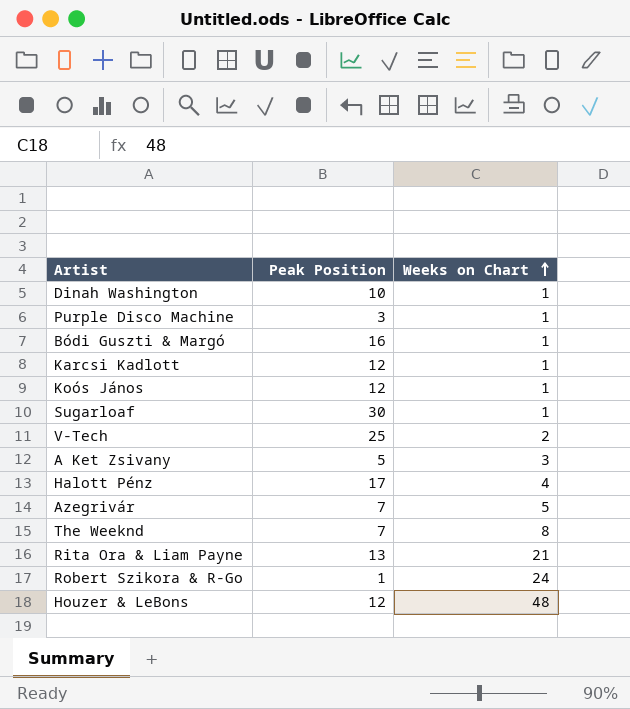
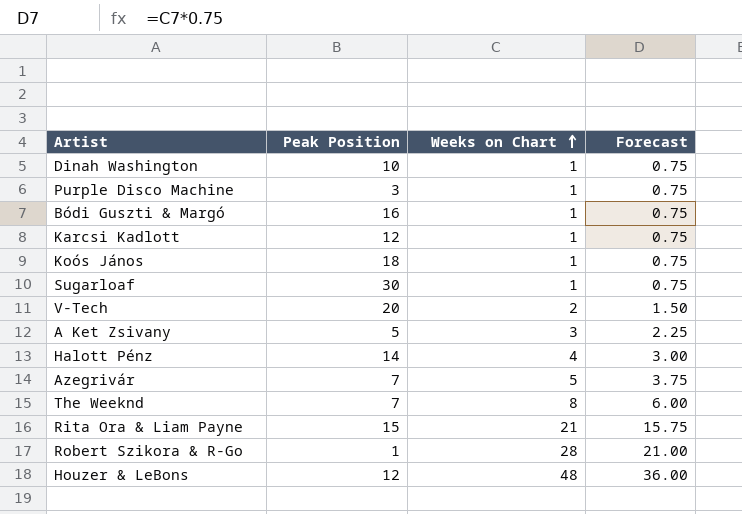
column Forecast | formula: none -> [Weeks on Chart] * 0.75
Koós János | Peak Position: 12 -> 18
V-Tech | Peak Position: 25 -> 20
Halott Pénz | Peak Position: 17 -> 14
Rita Ora & Liam Payne | Peak Position: 13 -> 15
Robert Szikora & R-Go | Weeks on Chart: 24 -> 28

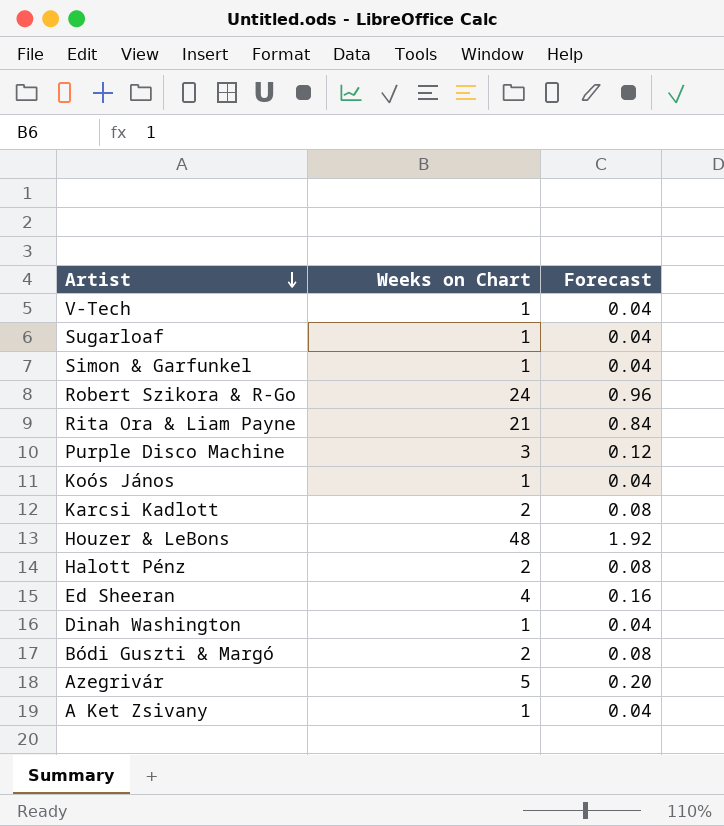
row order: Weeks on Chart ascending -> Artist descending
column Peak Position | position: 2 -> none
column Forecast | formula: [Weeks on Chart] * 0.75 -> [Weeks on Chart] * 0.04
row The Weeknd: 7 | 8 | 6.00 -> none
V-Tech | Weeks on Chart: 2 -> 1
row Simon & Garfunkel: none -> 1 | 0.04
Robert Szikora & R-Go | Weeks on Chart: 28 -> 24
Purple Disco Machine | Weeks on Chart: 1 -> 3
Karcsi Kadlott | Weeks on Chart: 1 -> 2
Halott Pénz | Weeks on Chart: 4 -> 2
row Ed Sheeran: none -> 4 | 0.16
Bódi Guszti & Margó | Weeks on Chart: 1 -> 2
A Ket Zsivany | Weeks on Chart: 3 -> 1

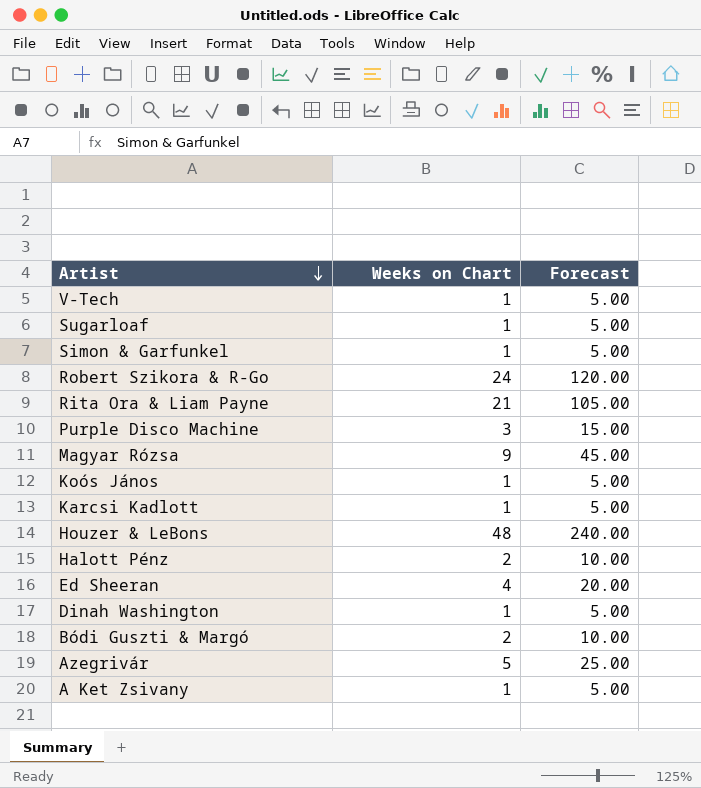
column Forecast | formula: [Weeks on Chart] * 0.04 -> [Weeks on Chart] * 5
row Magyar Rózsa: none -> 9 | 45.00
Karcsi Kadlott | Weeks on Chart: 2 -> 1

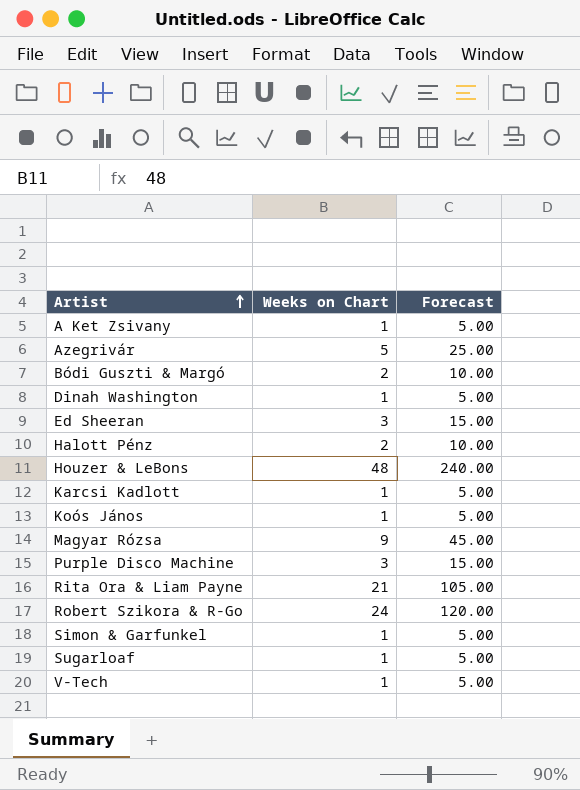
row order: Artist descending -> Artist ascending
Ed Sheeran | Weeks on Chart: 4 -> 3
Ed Sheeran | Forecast: 20.00 -> 15.00

